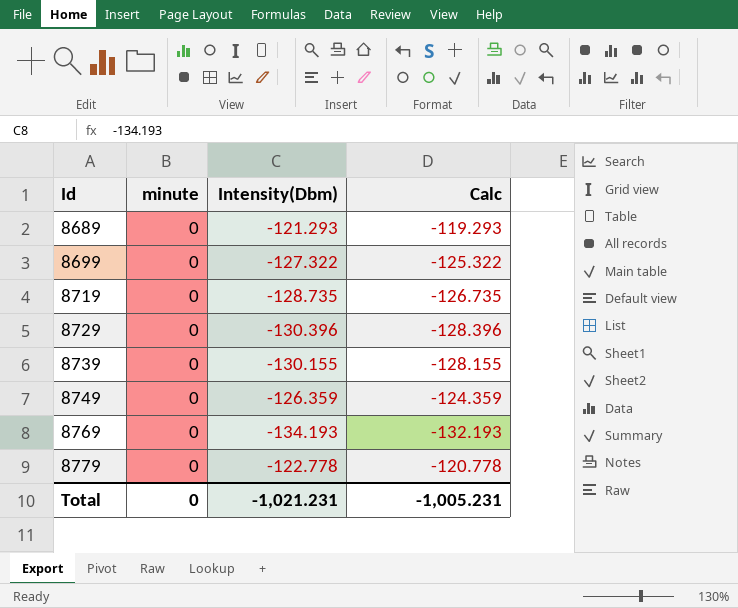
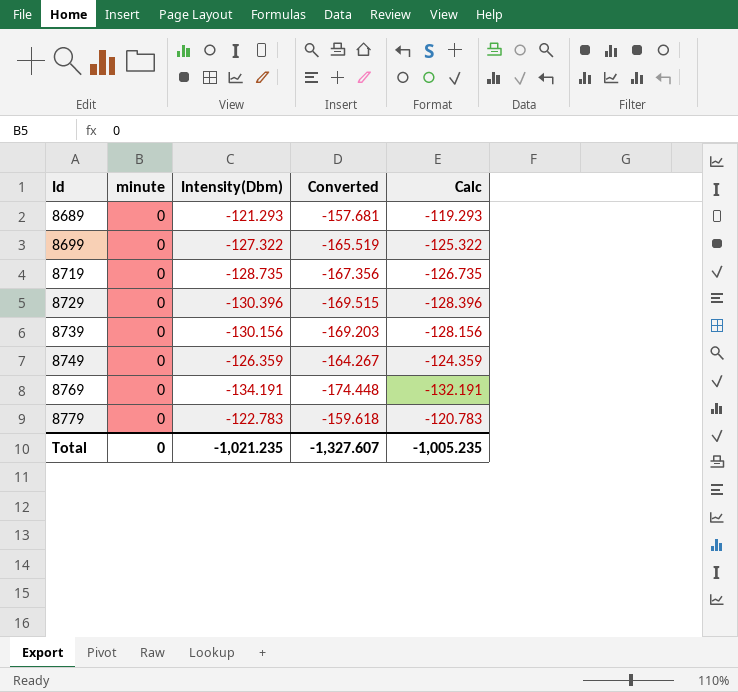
column Converted | formula: none -> [Intensity(Dbm)] * 1.3
8739 | Intensity(Dbm): -130.155 -> -130.156
8739 | Calc: -128.155 -> -128.156
8769 | Intensity(Dbm): -134.193 -> -134.191
8769 | Calc: -132.193 -> -132.191
8779 | Intensity(Dbm): -122.778 -> -122.783
8779 | Calc: -120.778 -> -120.783
Total | Intensity(Dbm): -1,021.231 -> -1,021.235
Total | Calc: -1,005.231 -> -1,005.235

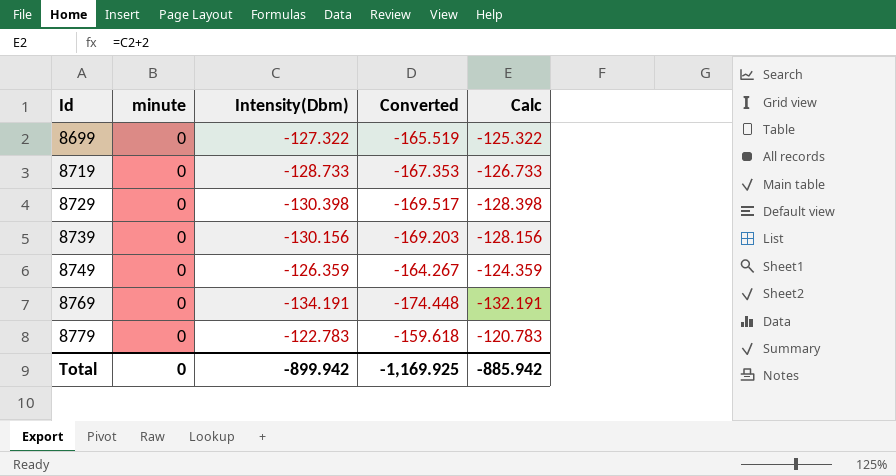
row 8689: 0 | -121.293 | -157.681 | -119.293 -> none
8719 | Intensity(Dbm): -128.735 -> -128.733
8719 | Converted: -167.356 -> -167.353
8719 | Calc: -126.735 -> -126.733
8729 | Intensity(Dbm): -130.396 -> -130.398
8729 | Converted: -169.515 -> -169.517
8729 | Calc: -128.396 -> -128.398
Total | Intensity(Dbm): -1,021.235 -> -899.942
Total | Converted: -1,327.607 -> -1,169.925
Total | Calc: -1,005.235 -> -885.942

